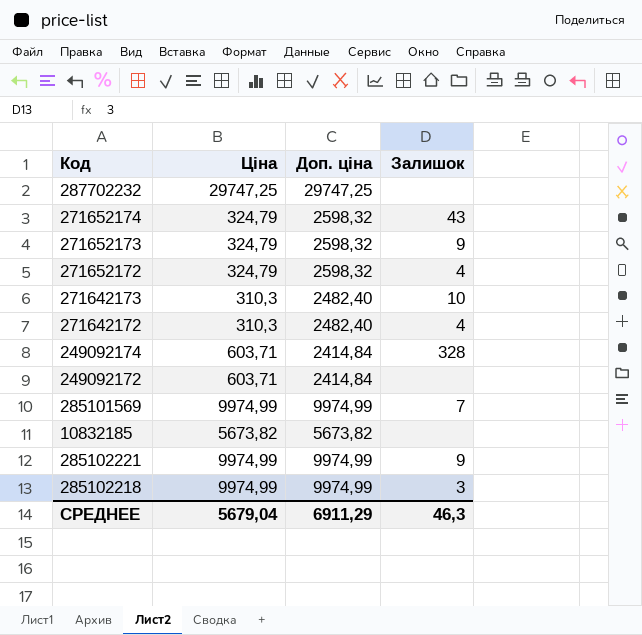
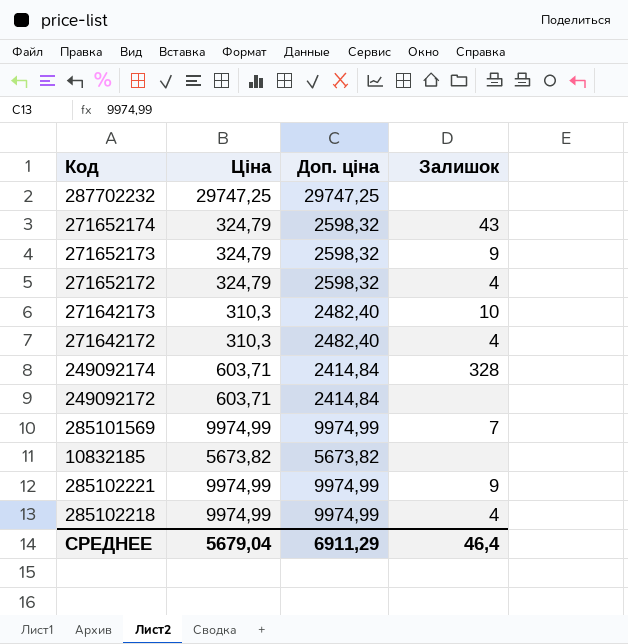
285102218 | Залишок: 3 -> 4
СРЕДНЕЕ | Залишок: 46,3 -> 46,4

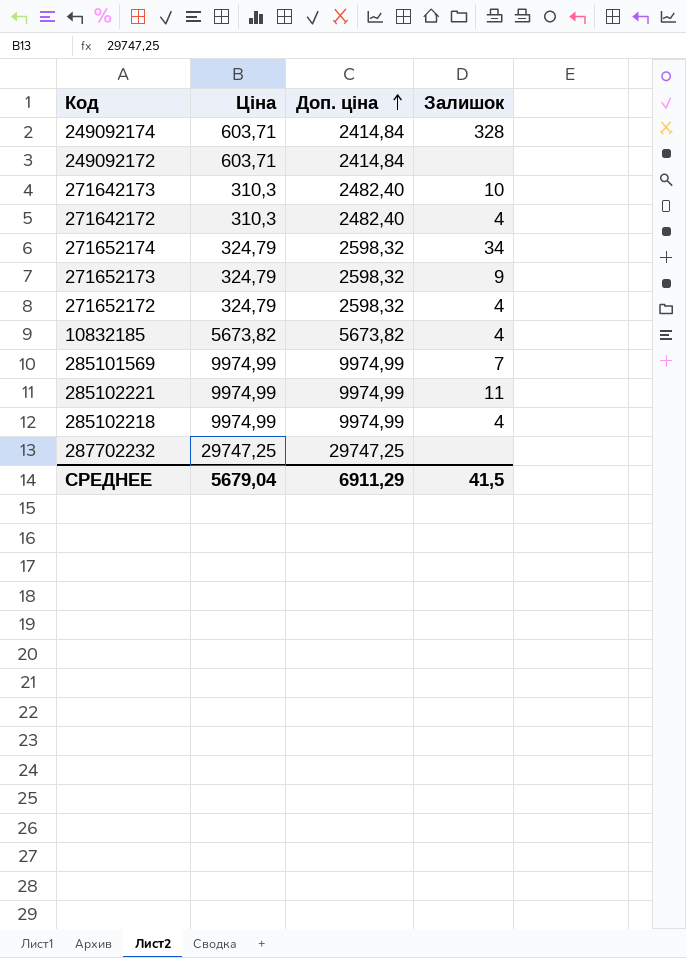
row order: none -> Доп. ціна ascending
271652174 | Залишок: 43 -> 34
10832185 | Залишок: none -> 4
285102221 | Залишок: 9 -> 11
СРЕДНЕЕ | Залишок: 46,4 -> 41,5

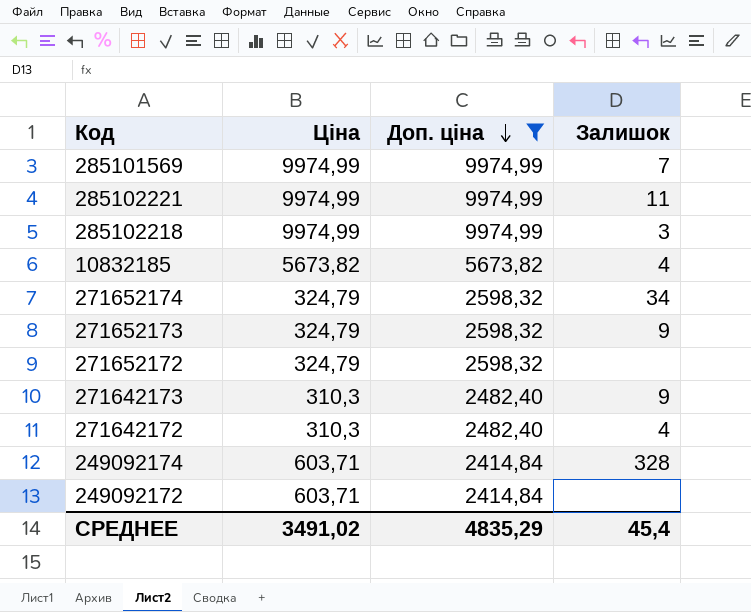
filter: none -> Доп. ціна != 29747,25
row order: Доп. ціна ascending -> Доп. ціна descending
285102218 | Залишок: 4 -> 3
271652172 | Залишок: 4 -> none
271642173 | Залишок: 10 -> 9
СРЕДНЕЕ | Ціна: 5679,04 -> 3491,02
СРЕДНЕЕ | Доп. ціна: 6911,29 -> 4835,29
СРЕДНЕЕ | Залишок: 41,5 -> 45,4

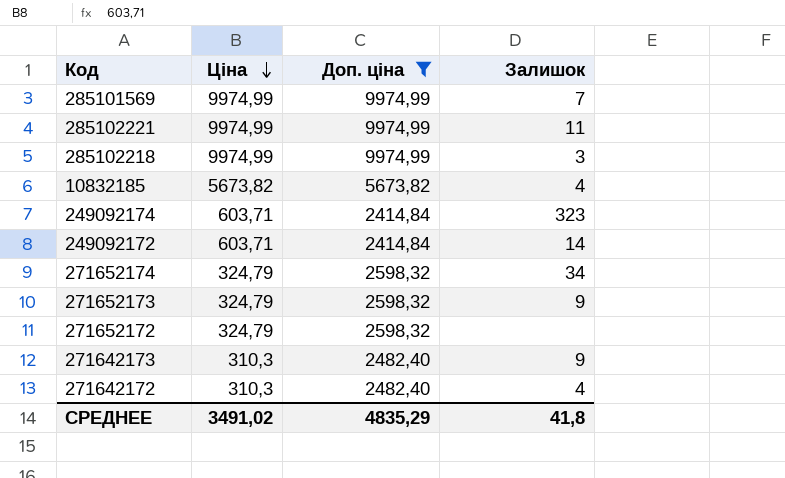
row order: Доп. ціна descending -> Ціна descending
249092174 | Залишок: 328 -> 323
249092172 | Залишок: none -> 14
СРЕДНЕЕ | Залишок: 45,4 -> 41,8

